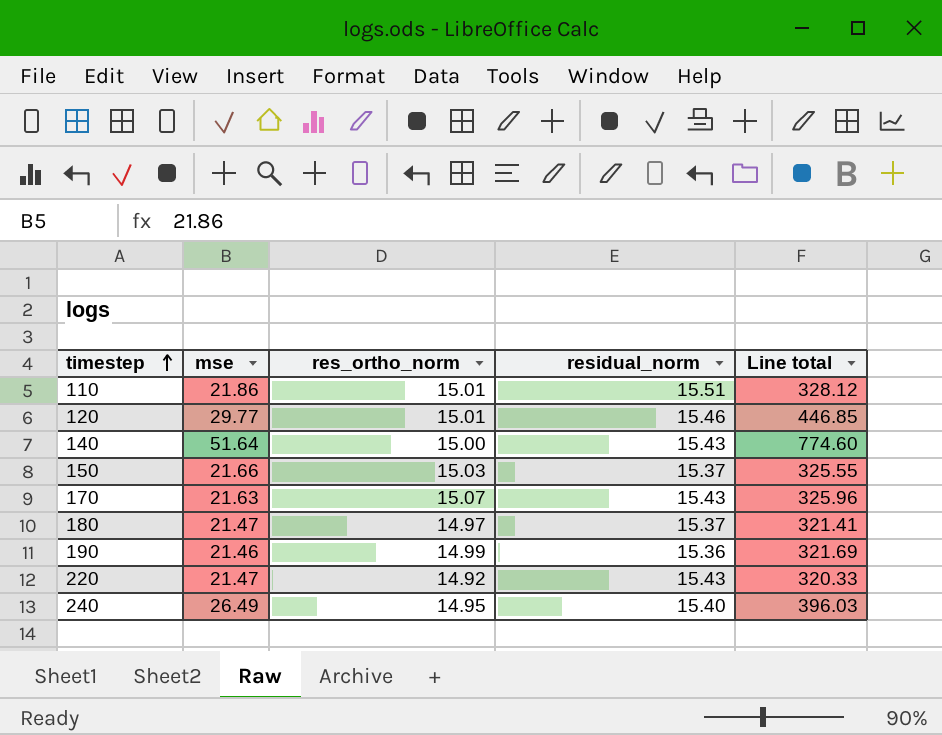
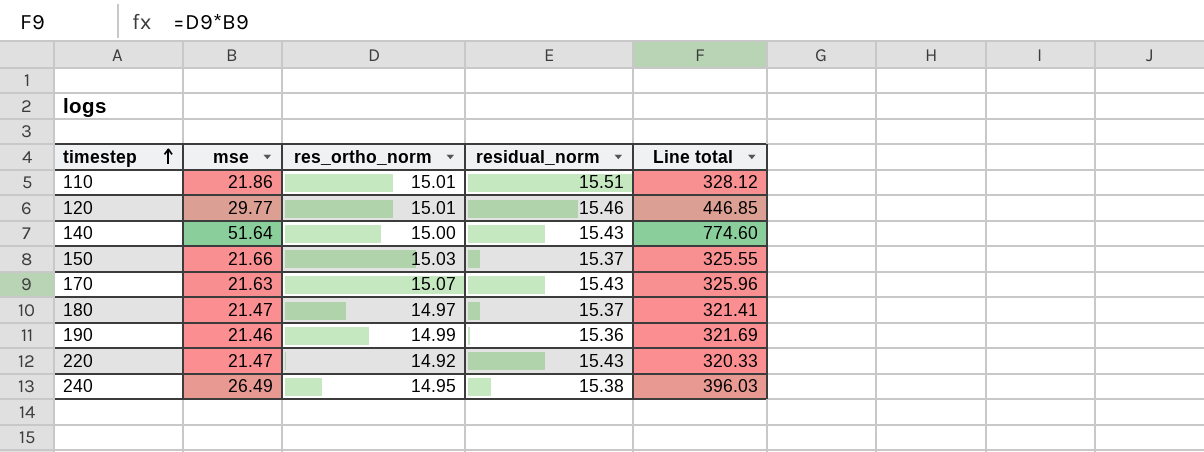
240 | residual_norm: 15.40 -> 15.38

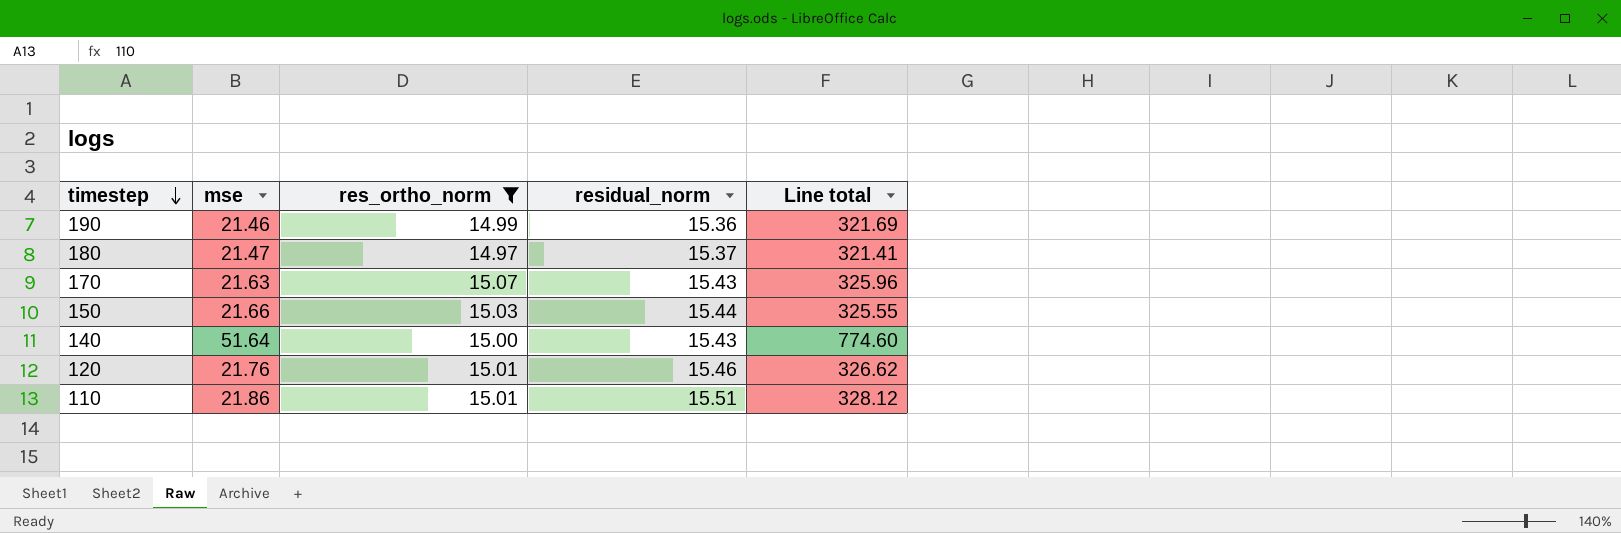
filter: none -> res_ortho_norm >= 14.97
row order: timestep ascending -> timestep descending
150 | residual_norm: 15.37 -> 15.44
120 | mse: 29.77 -> 21.76
120 | Line total: 446.85 -> 326.62

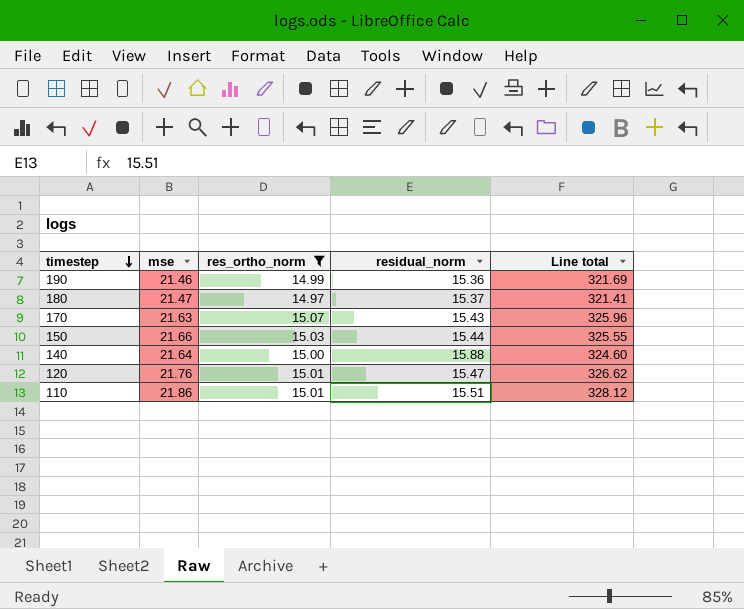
140 | mse: 51.64 -> 21.64
140 | residual_norm: 15.43 -> 15.88
140 | Line total: 774.60 -> 324.60
120 | residual_norm: 15.46 -> 15.47

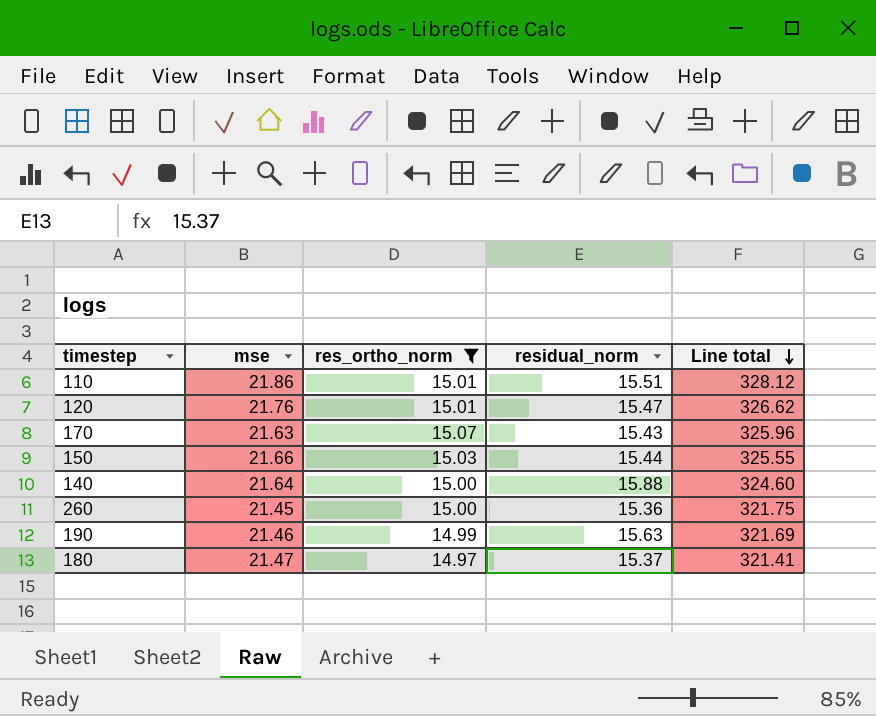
row order: timestep descending -> Line total descending
row 260: none -> 21.45 | 15.00 | 15.36 | 321.75
190 | residual_norm: 15.36 -> 15.63

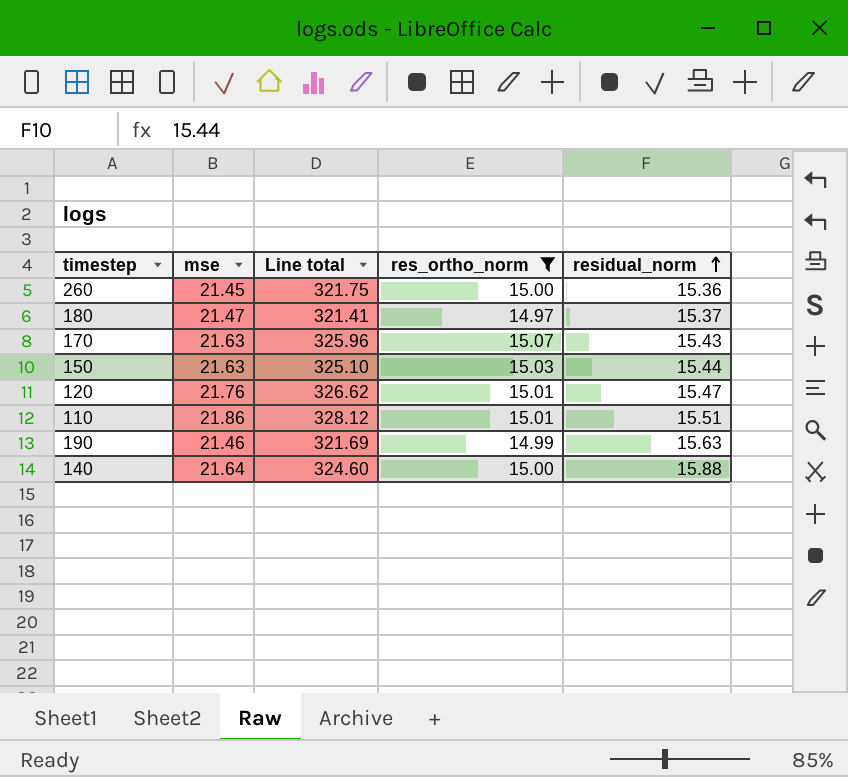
row order: Line total descending -> residual_norm ascending
column Line total | position: 5 -> 3
150 | mse: 21.66 -> 21.63
150 | Line total: 325.55 -> 325.10

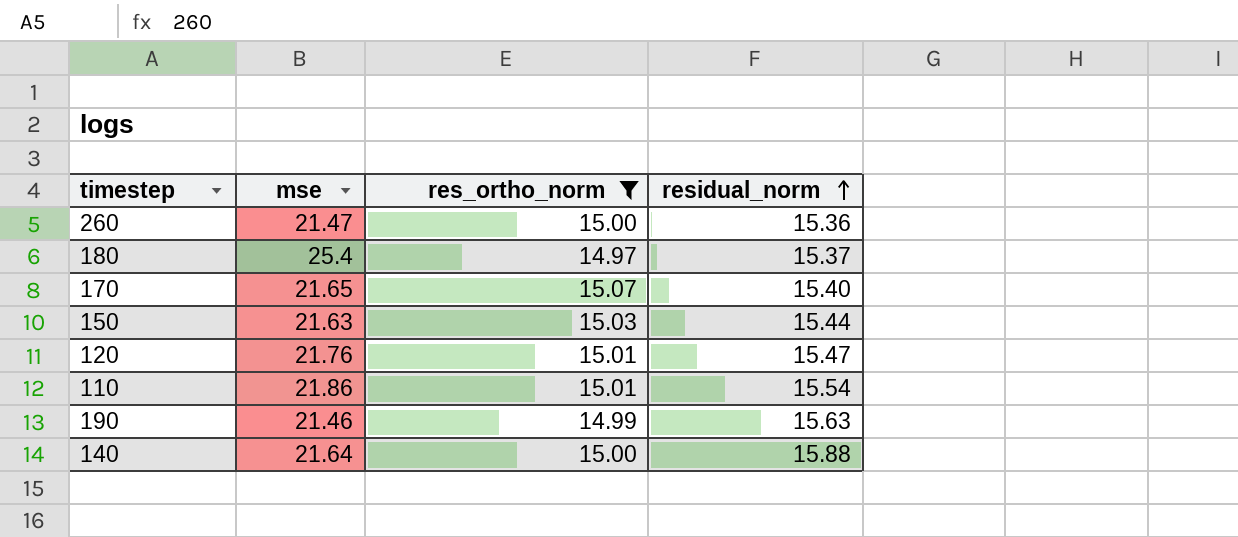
column Line total | formula: [mse] * [res_ortho_norm] -> none
260 | mse: 21.45 -> 21.47
180 | mse: 21.47 -> 25.4
170 | mse: 21.63 -> 21.65
170 | residual_norm: 15.43 -> 15.40
110 | residual_norm: 15.51 -> 15.54

